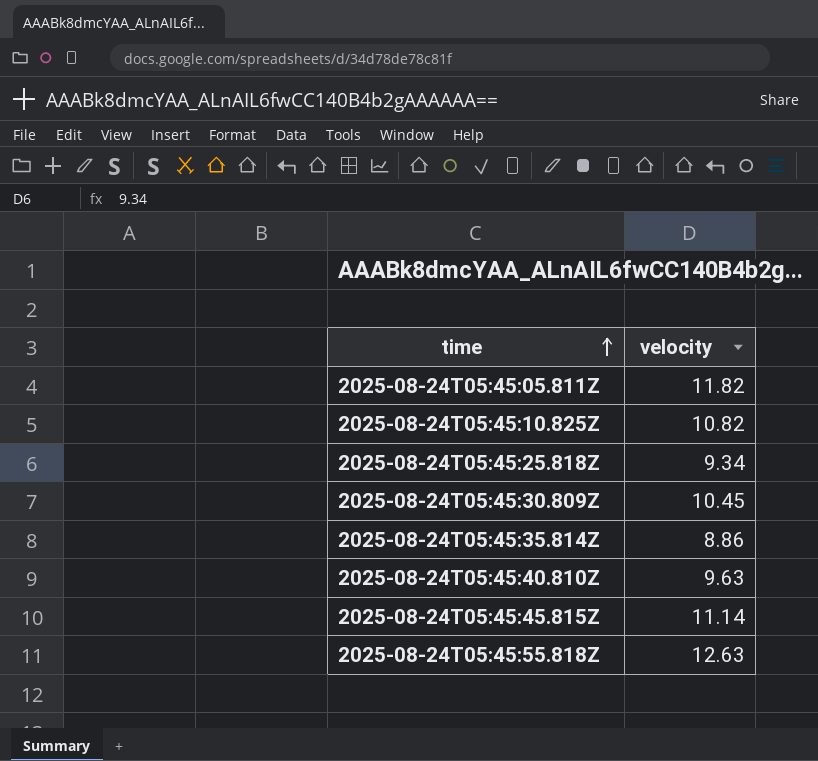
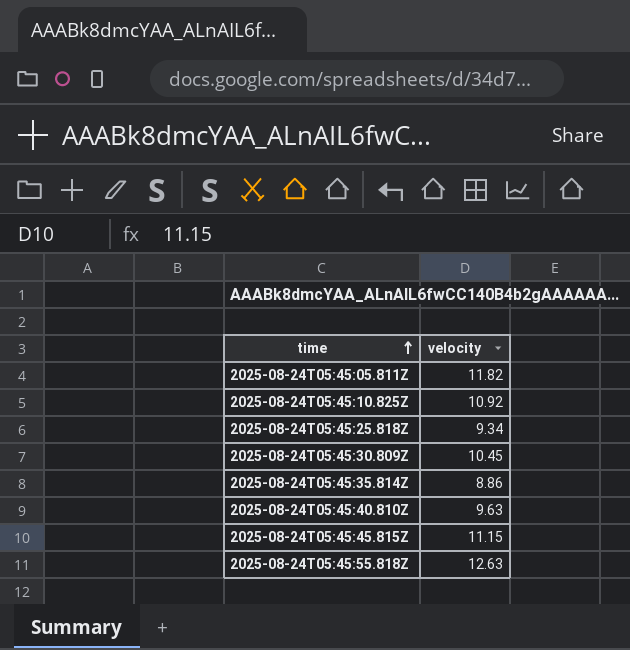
2025-08-24T05:45:10.825Z | velocity: 10.82 -> 10.92
2025-08-24T05:45:45.815Z | velocity: 11.14 -> 11.15

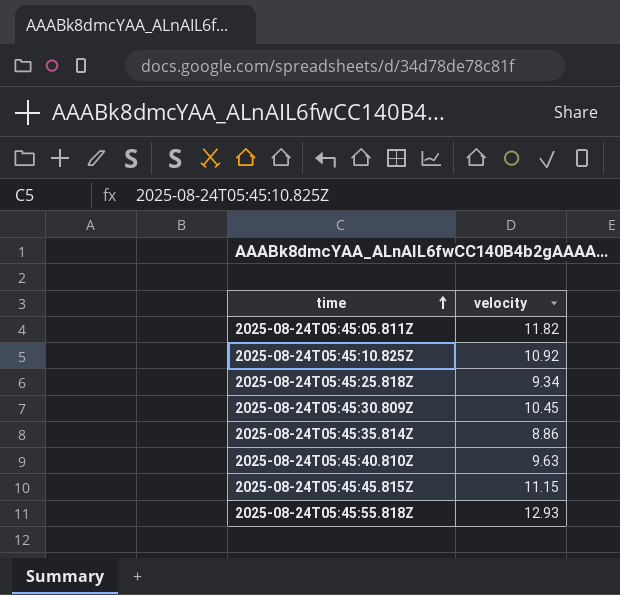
2025-08-24T05:45:55.818Z | velocity: 12.63 -> 12.93

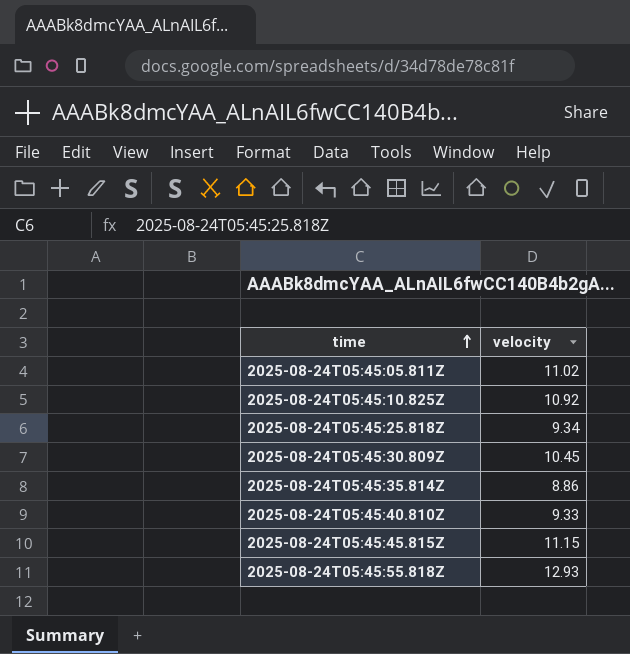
2025-08-24T05:45:05.811Z | velocity: 11.82 -> 11.02
2025-08-24T05:45:40.810Z | velocity: 9.63 -> 9.33

